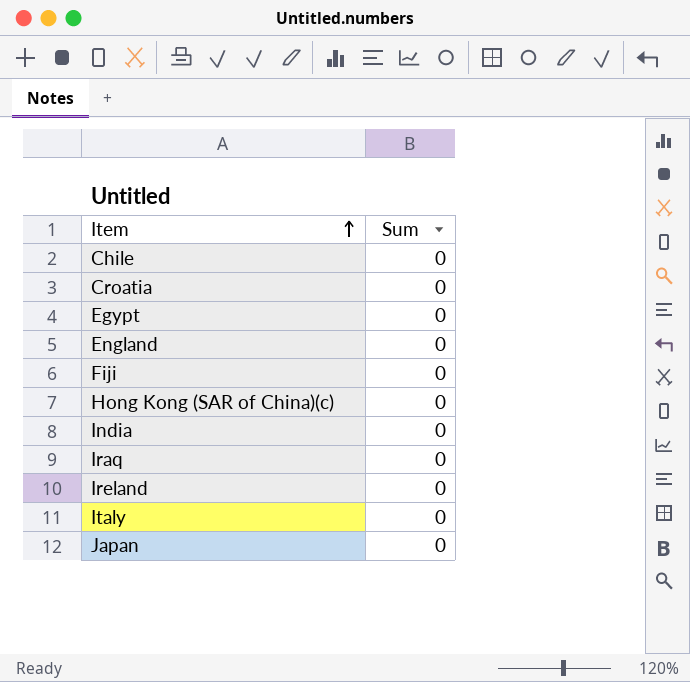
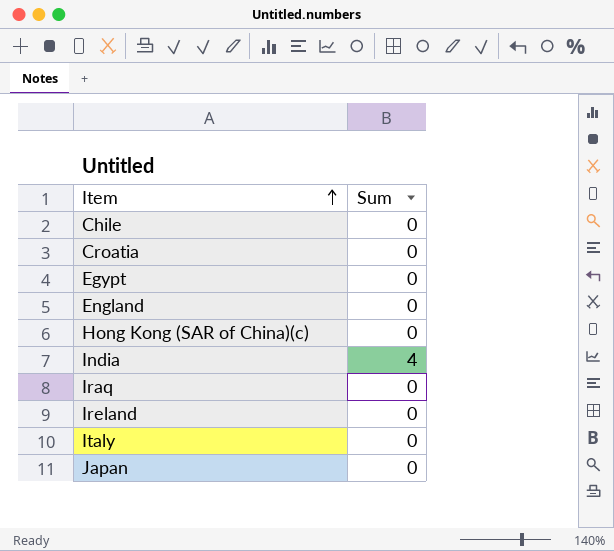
row Fiji: 0 -> none
India | Sum: 0 -> 4

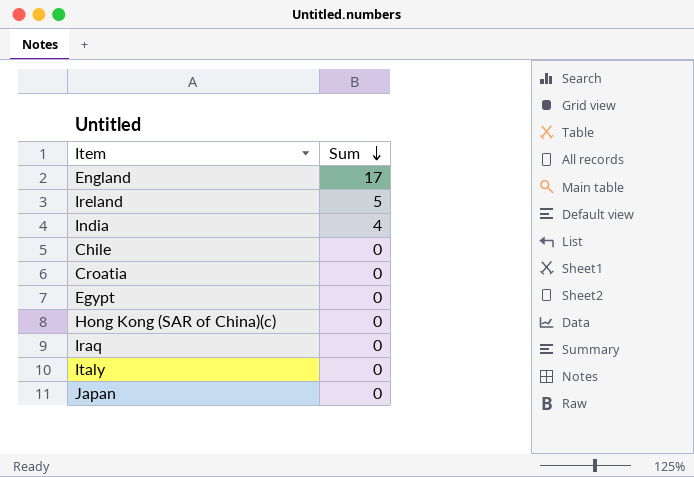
row order: Item ascending -> Sum descending
England | Sum: 0 -> 17
Ireland | Sum: 0 -> 5

